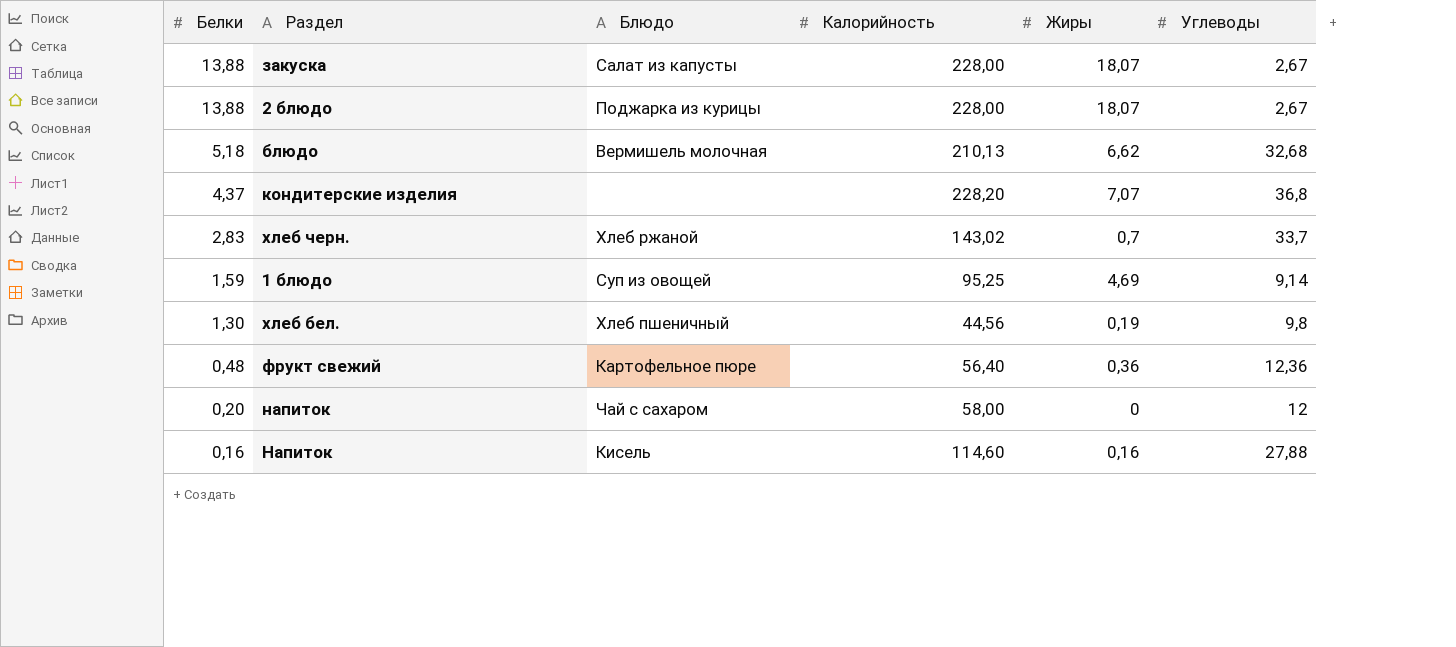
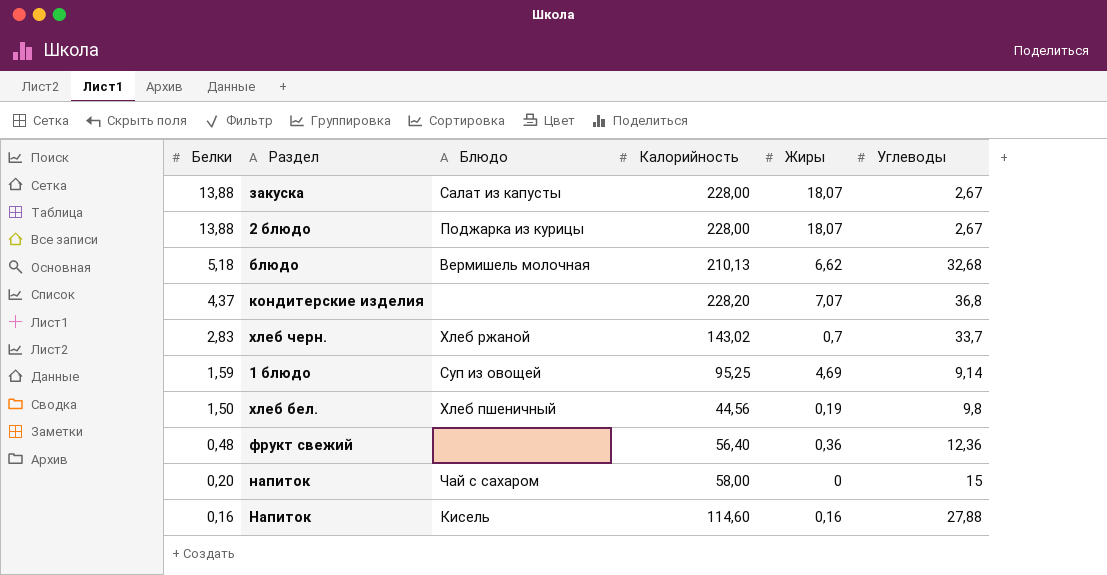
хлеб бел. | Белки: 1,30 -> 1,50
фрукт свежий | Блюдо: Картофельное пюре -> none
напиток | Углеводы: 12 -> 15

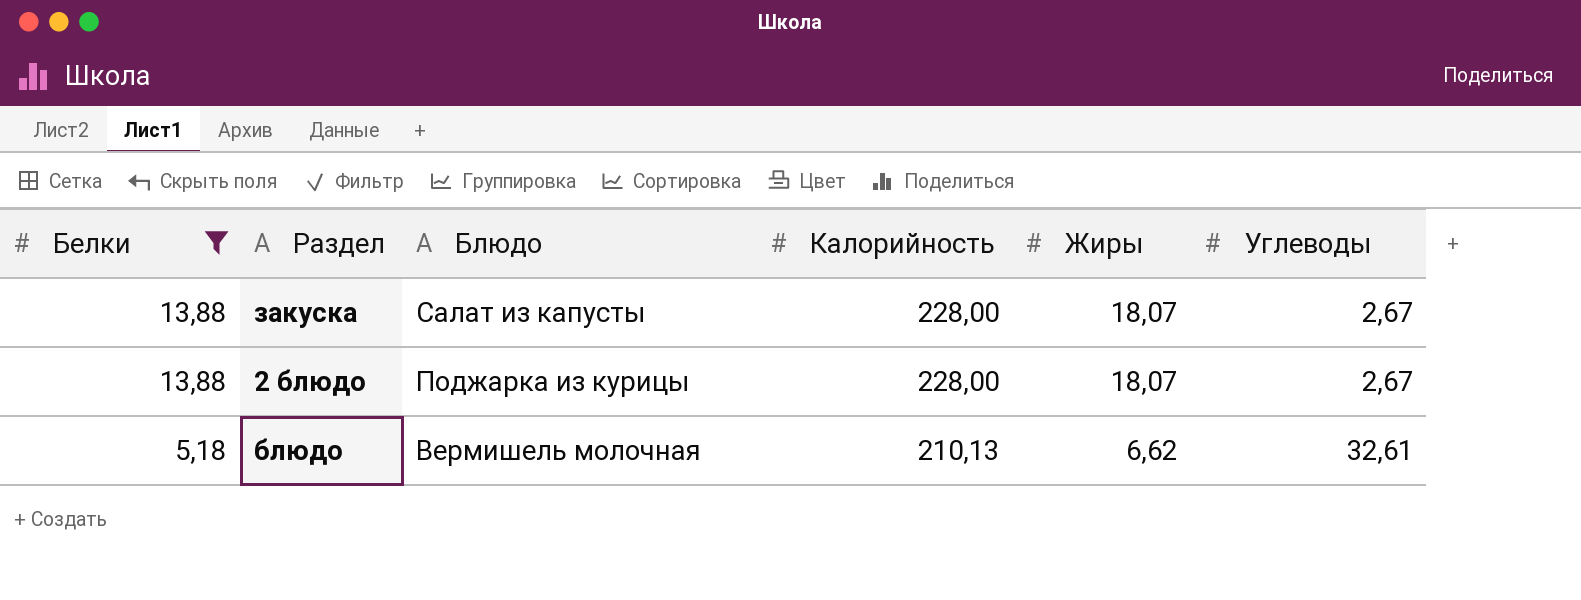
filter: none -> Белки >= 5,18
блюдо | Углеводы: 32,68 -> 32,61

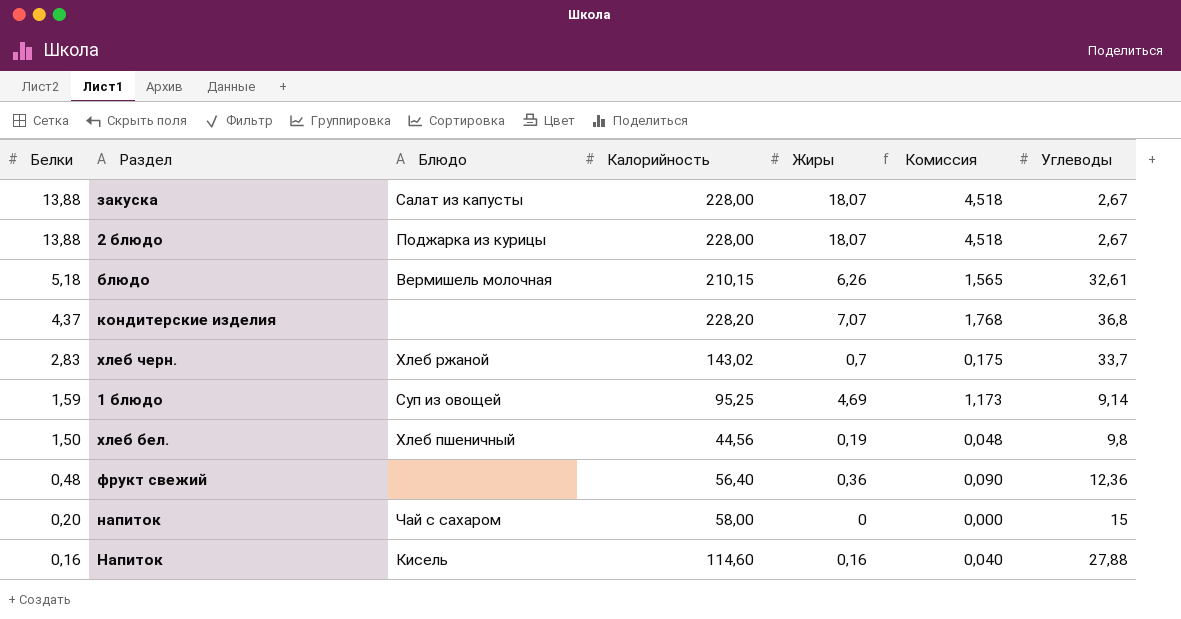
filter: Белки >= 5,18 -> none
column Комиссия | formula: none -> [Жиры] * 0,25
блюдо | Калорийность: 210,13 -> 210,15
блюдо | Жиры: 6,62 -> 6,26

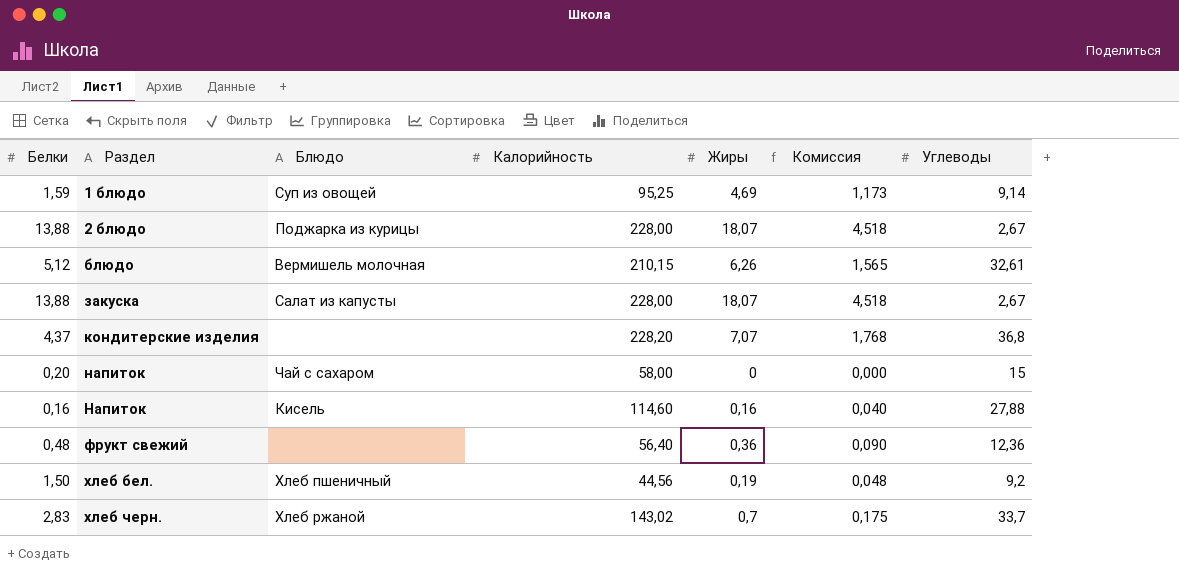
row order: Белки descending -> Раздел ascending
блюдо | Белки: 5,18 -> 5,12
хлеб бел. | Углеводы: 9,8 -> 9,2

